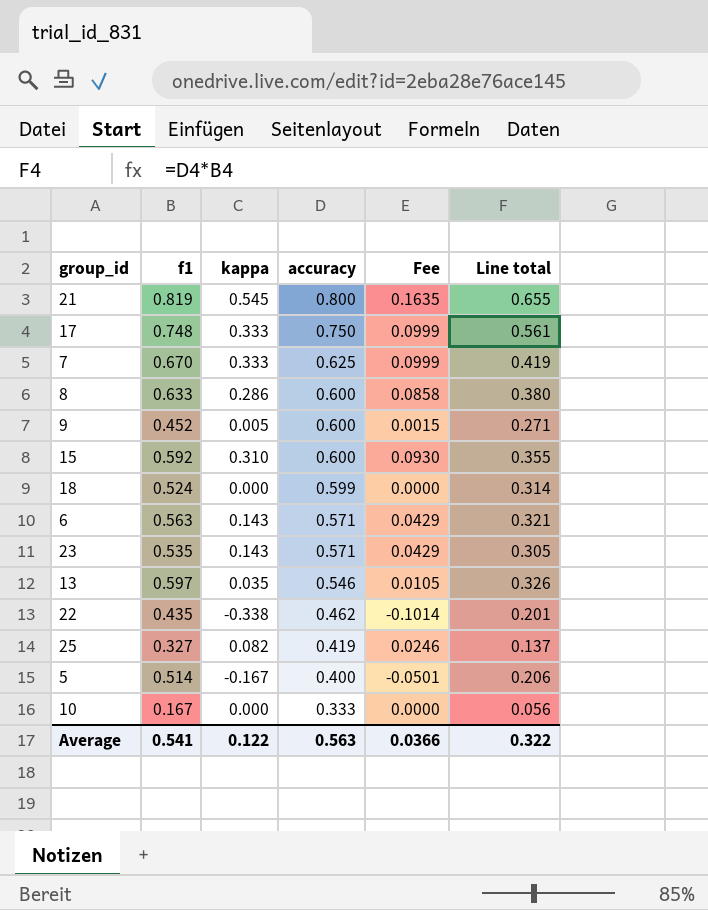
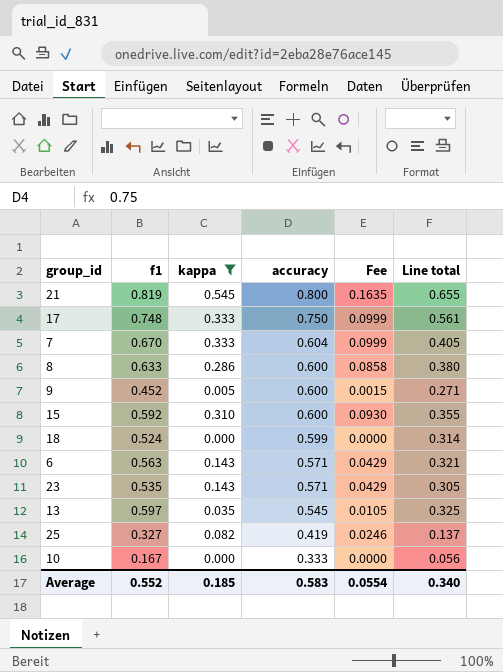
filter: none -> kappa >= 0.000
7 | accuracy: 0.625 -> 0.604
7 | Line total: 0.419 -> 0.405
13 | accuracy: 0.546 -> 0.545
13 | Line total: 0.326 -> 0.325
Average | f1: 0.541 -> 0.552
Average | kappa: 0.122 -> 0.185
Average | accuracy: 0.563 -> 0.583
Average | Fee: 0.0366 -> 0.0554
Average | Line total: 0.322 -> 0.340

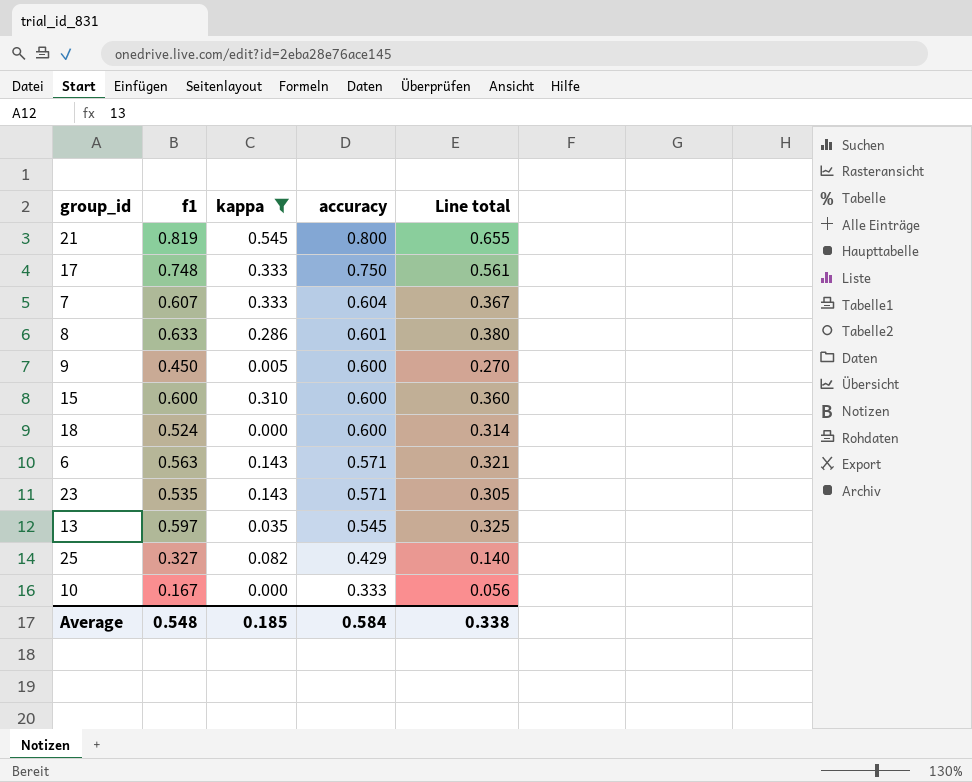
column Fee | formula: [kappa] * 0.3 -> none
7 | f1: 0.670 -> 0.607
7 | Line total: 0.405 -> 0.367
8 | accuracy: 0.600 -> 0.601
9 | f1: 0.452 -> 0.450
9 | Line total: 0.271 -> 0.270
15 | f1: 0.592 -> 0.600
15 | Line total: 0.355 -> 0.360
18 | accuracy: 0.599 -> 0.600
25 | accuracy: 0.419 -> 0.429
25 | Line total: 0.137 -> 0.140
Average | f1: 0.552 -> 0.548
Average | accuracy: 0.583 -> 0.584
Average | Line total: 0.340 -> 0.338

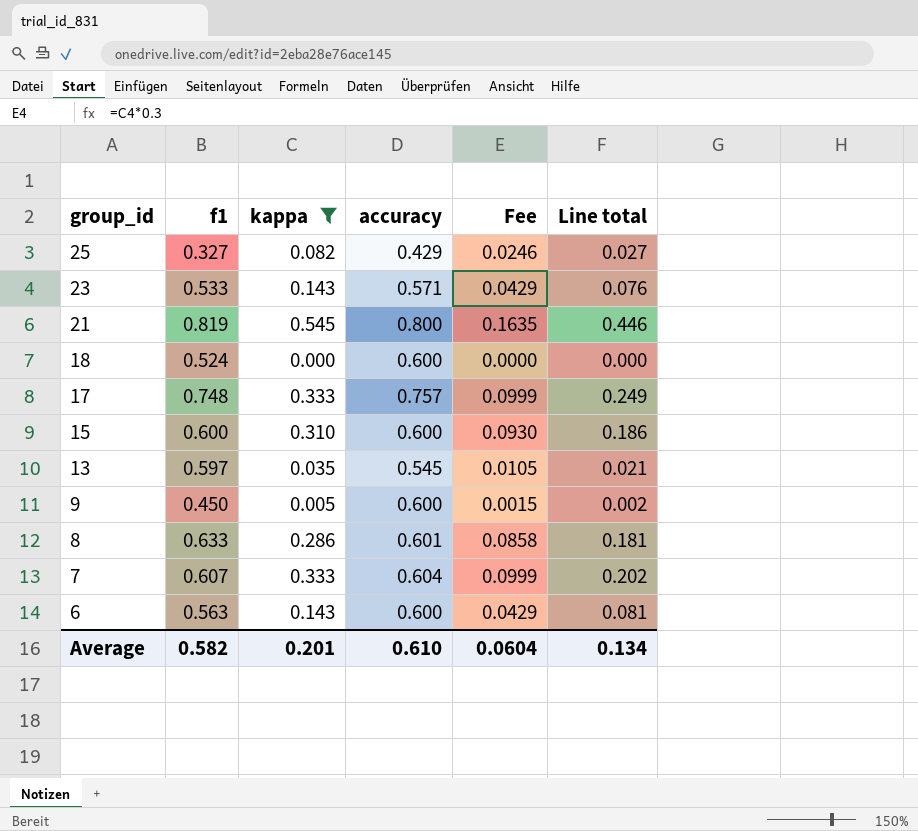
row order: accuracy descending -> group_id descending
column Fee | formula: none -> [kappa] * 0.3
column Line total | formula: [f1] * [accuracy] -> [f1] * [kappa]
row 10: 0.167 | 0.000 | 0.333 | 0.056 -> none
23 | f1: 0.535 -> 0.533
17 | accuracy: 0.750 -> 0.757
6 | accuracy: 0.571 -> 0.600
Average | f1: 0.548 -> 0.582
Average | kappa: 0.185 -> 0.201
Average | accuracy: 0.584 -> 0.610
Average | Line total: 0.338 -> 0.134

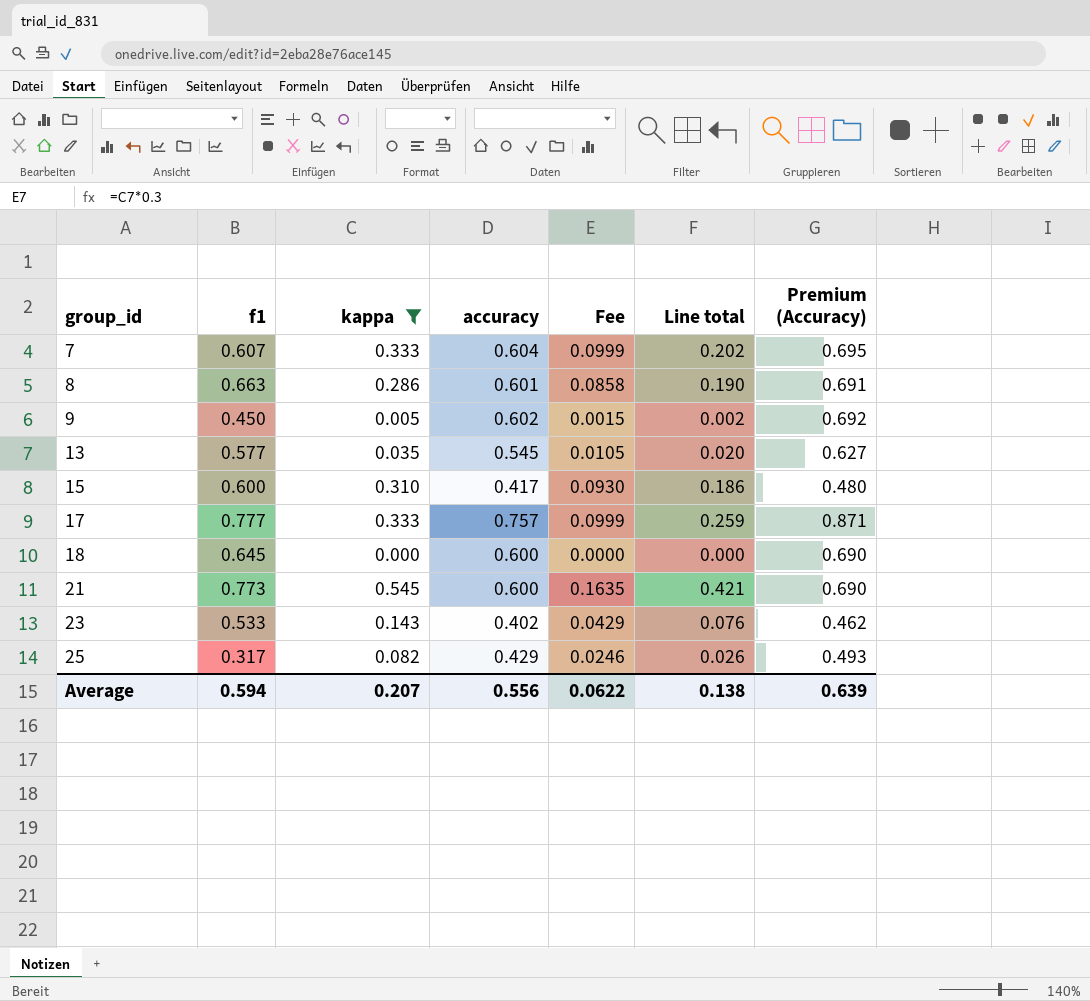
row order: group_id descending -> group_id ascending
column Premium (Accuracy) | formula: none -> [accuracy] * 1.15
row 6: 0.563 | 0.143 | 0.600 | 0.0429 | 0.081 -> none
8 | f1: 0.633 -> 0.663
8 | Line total: 0.181 -> 0.190
9 | accuracy: 0.600 -> 0.602
13 | f1: 0.597 -> 0.577
13 | Line total: 0.021 -> 0.020
15 | accuracy: 0.600 -> 0.417
17 | f1: 0.748 -> 0.777
17 | Line total: 0.249 -> 0.259
18 | f1: 0.524 -> 0.645
21 | f1: 0.819 -> 0.773
21 | accuracy: 0.800 -> 0.600
21 | Line total: 0.446 -> 0.421
23 | accuracy: 0.571 -> 0.402
25 | f1: 0.327 -> 0.317
25 | Line total: 0.027 -> 0.026
Average | f1: 0.582 -> 0.594
Average | kappa: 0.201 -> 0.207
Average | accuracy: 0.610 -> 0.556
Average | Fee: 0.0604 -> 0.0622
Average | Line total: 0.134 -> 0.138

